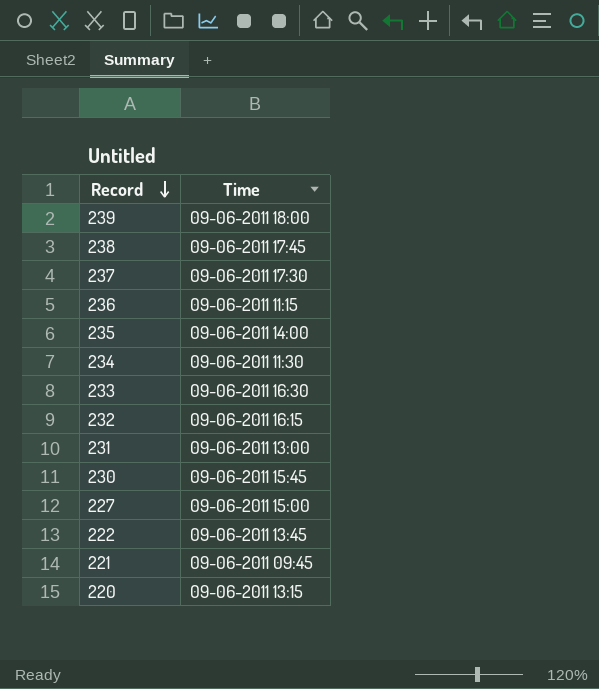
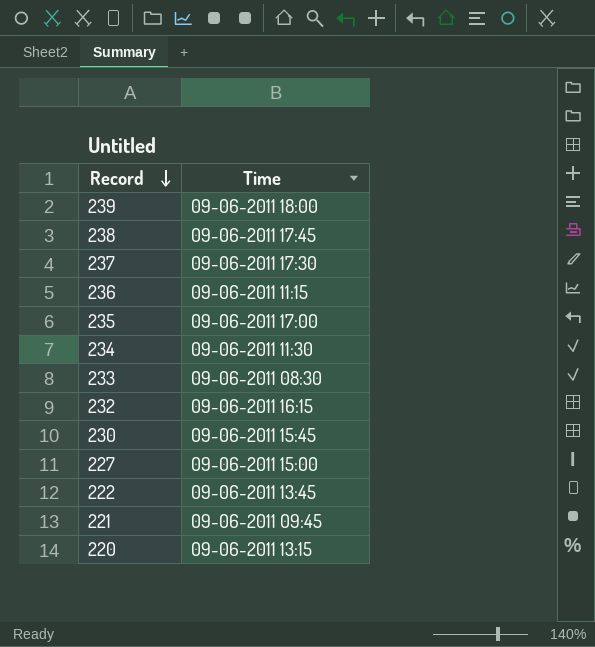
row 231: 09-06-2011 13:00 -> none
235 | Time: 09-06-2011 14:00 -> 09-06-2011 17:00
233 | Time: 09-06-2011 16:30 -> 09-06-2011 08:30

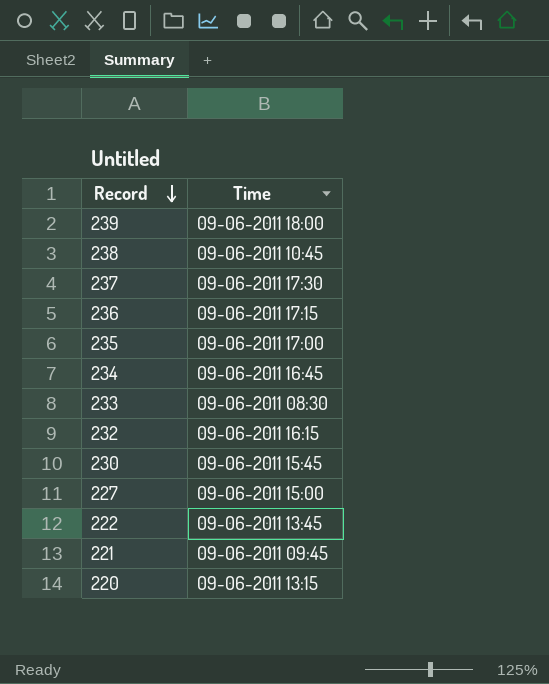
238 | Time: 09-06-2011 17:45 -> 09-06-2011 10:45
236 | Time: 09-06-2011 11:15 -> 09-06-2011 17:15
234 | Time: 09-06-2011 11:30 -> 09-06-2011 16:45

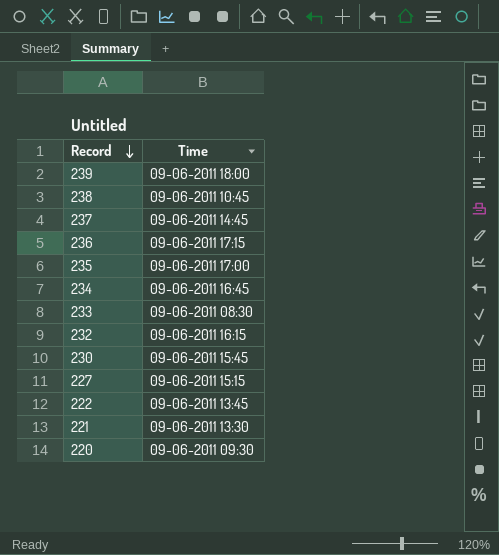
237 | Time: 09-06-2011 17:30 -> 09-06-2011 14:45
227 | Time: 09-06-2011 15:00 -> 09-06-2011 15:15
221 | Time: 09-06-2011 09:45 -> 09-06-2011 13:30
220 | Time: 09-06-2011 13:15 -> 09-06-2011 09:30

